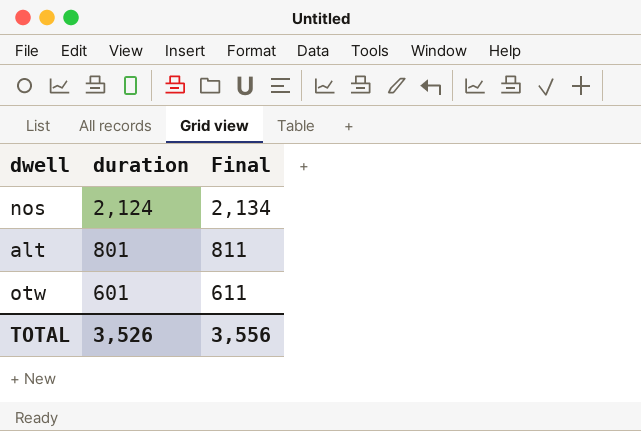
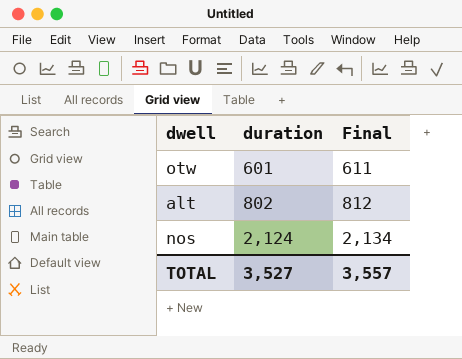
row order: duration descending -> duration ascending
alt | duration: 801 -> 802
alt | Final: 811 -> 812
TOTAL | duration: 3,526 -> 3,527
TOTAL | Final: 3,556 -> 3,557

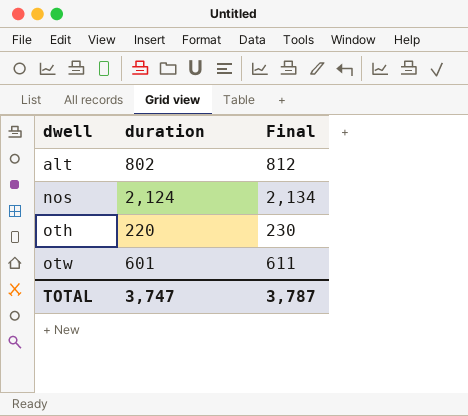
row order: duration ascending -> dwell ascending
row oth: none -> 220 | 230
TOTAL | duration: 3,527 -> 3,747
TOTAL | Final: 3,557 -> 3,787

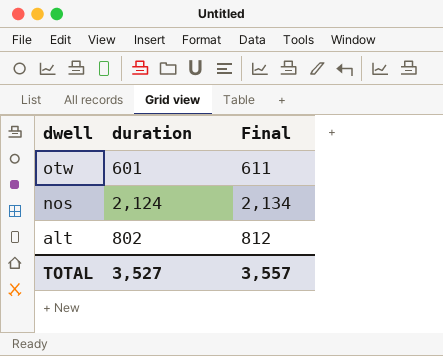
row order: dwell ascending -> dwell descending
row oth: 220 | 230 -> none
TOTAL | duration: 3,747 -> 3,527
TOTAL | Final: 3,787 -> 3,557

